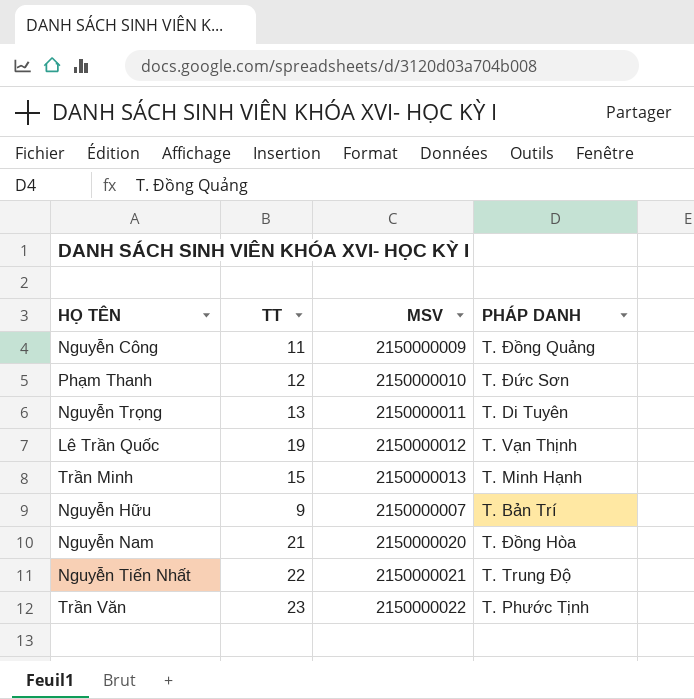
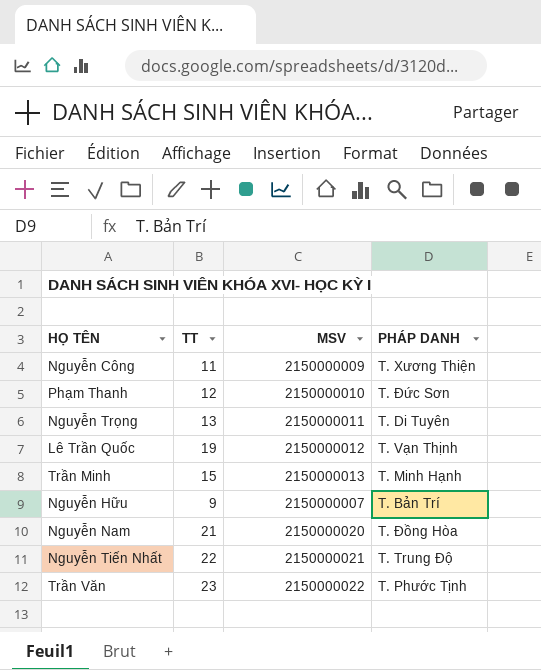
Nguyễn Công | PHÁP DANH: T. Đồng Quảng -> T. Xương Thiện

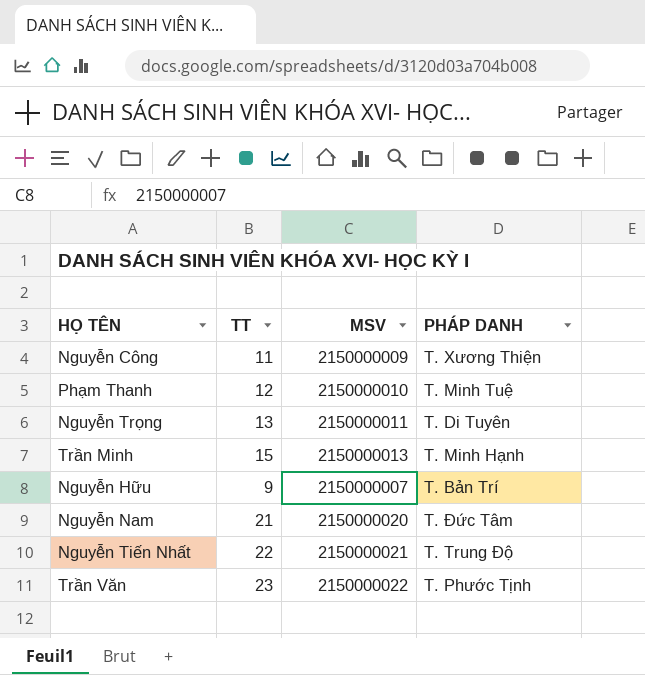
row Lê Trần Quốc: 19 | 2150000012 | T. Vạn Thịnh -> none
Phạm Thanh | PHÁP DANH: T. Đức Sơn -> T. Minh Tuệ
Nguyễn Nam | PHÁP DANH: T. Đồng Hòa -> T. Đức Tâm

